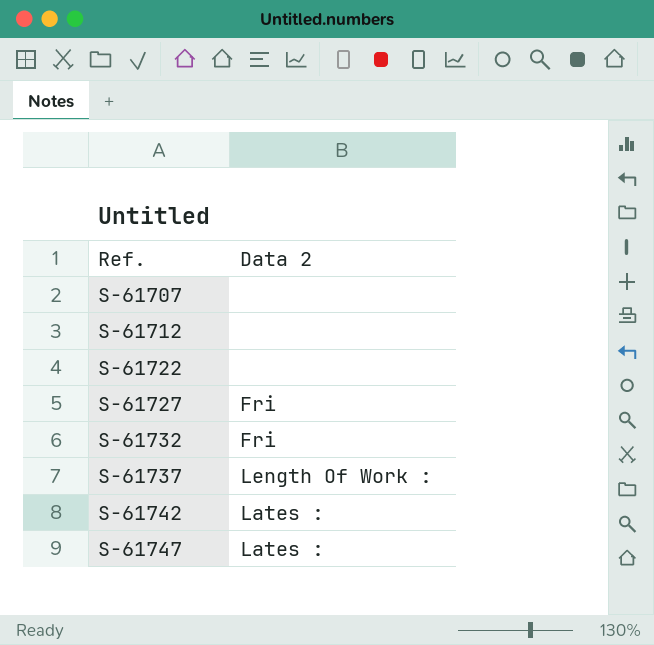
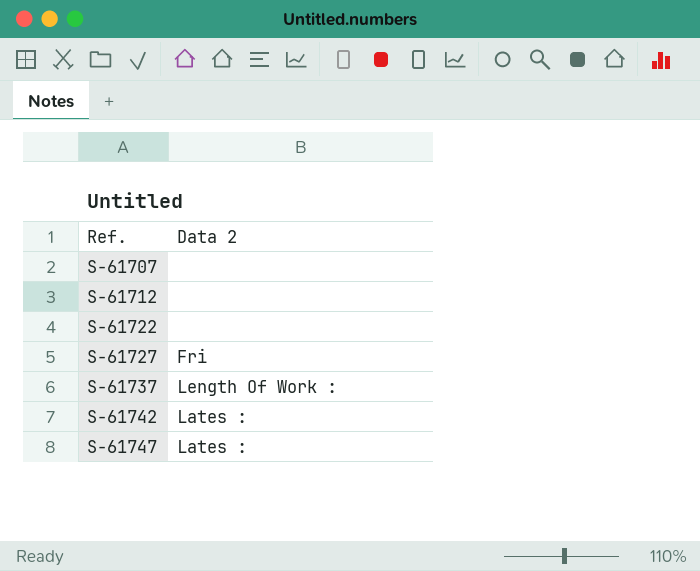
row S-61732: Fri -> none

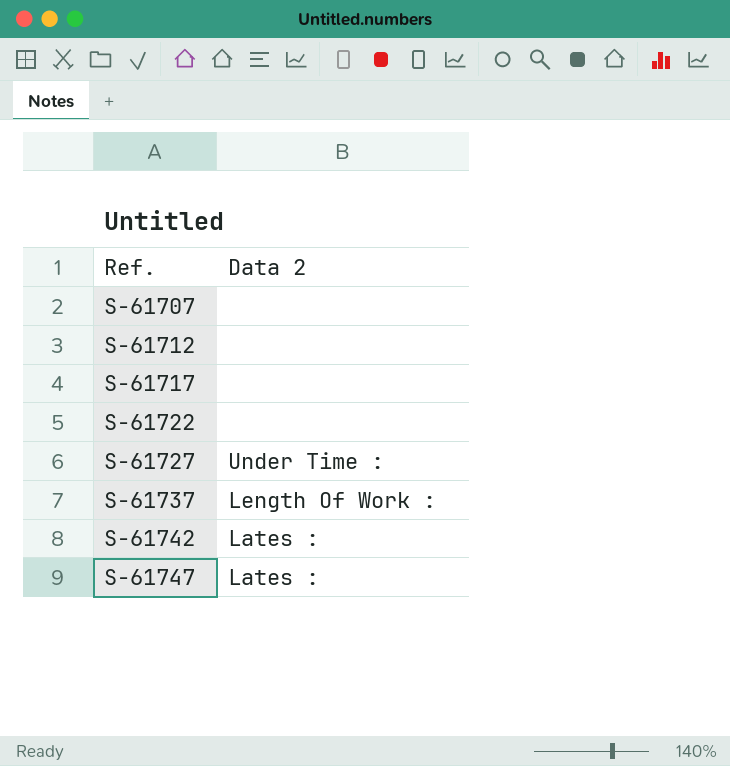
row S-61717: none -> none
S-61727 | Data 2: Fri -> Under Time :

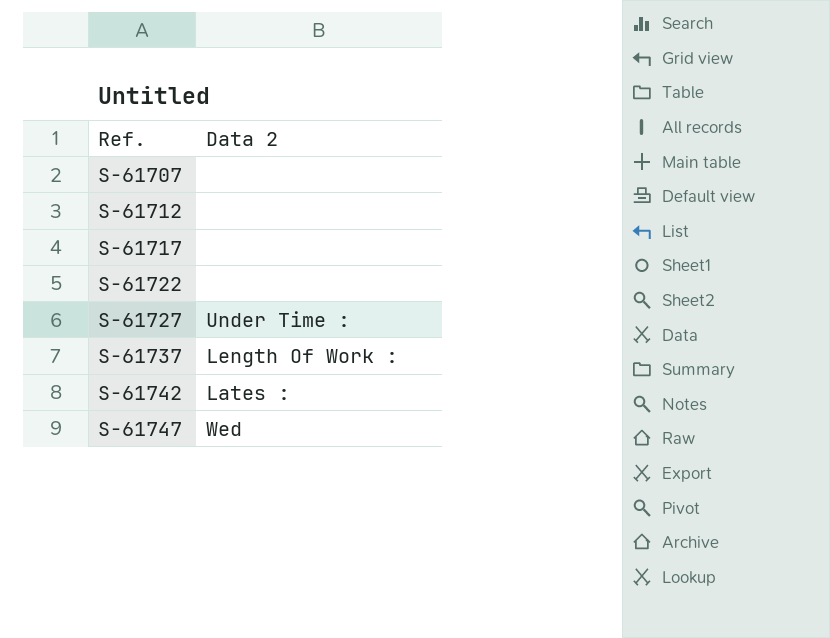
S-61747 | Data 2: Lates : -> Wed

